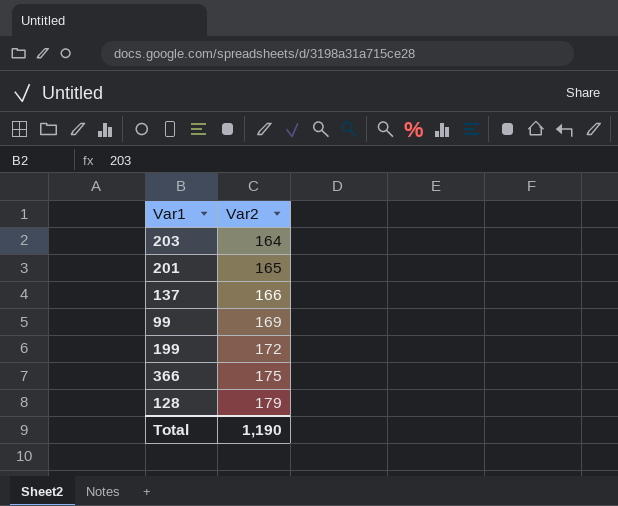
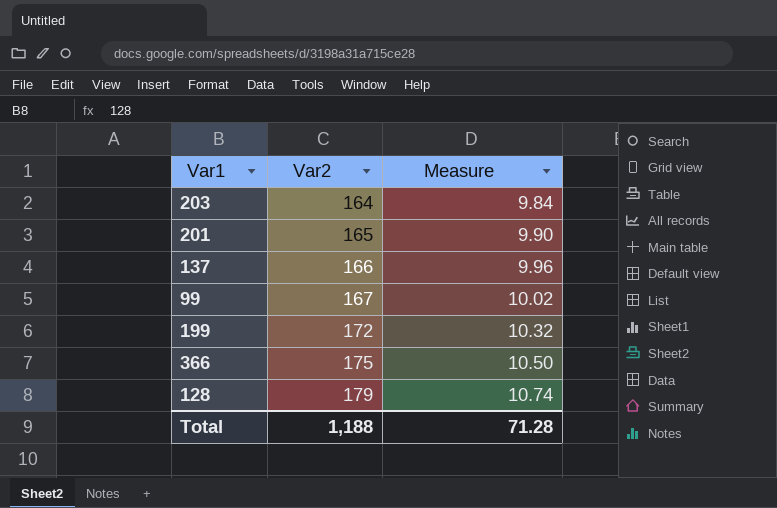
column Measure | formula: none -> [Var2] * 0.06
99 | Var2: 169 -> 167
Total | Var2: 1,190 -> 1,188

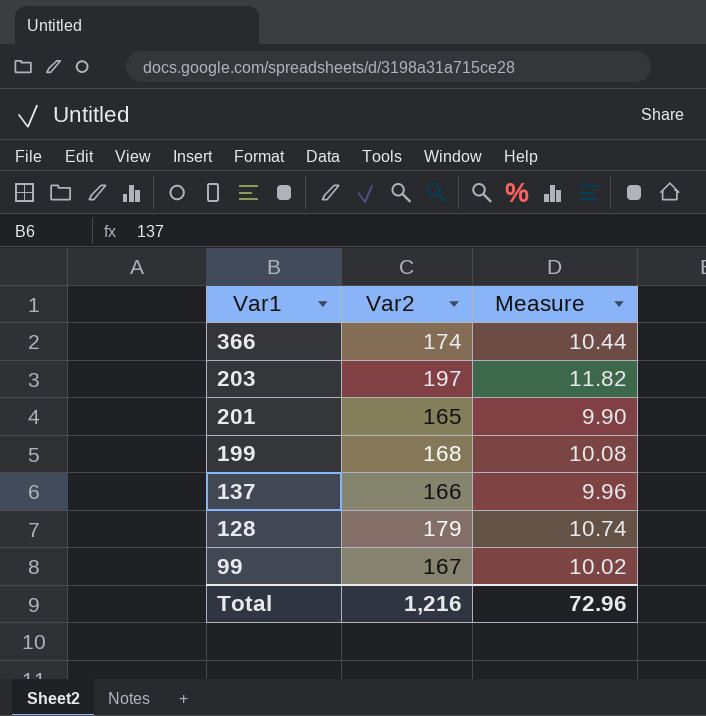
row order: Var2 ascending -> Var1 descending
366 | Var2: 175 -> 174
366 | Measure: 10.50 -> 10.44
203 | Var2: 164 -> 197
203 | Measure: 9.84 -> 11.82
199 | Var2: 172 -> 168
199 | Measure: 10.32 -> 10.08
Total | Var2: 1,188 -> 1,216
Total | Measure: 71.28 -> 72.96

